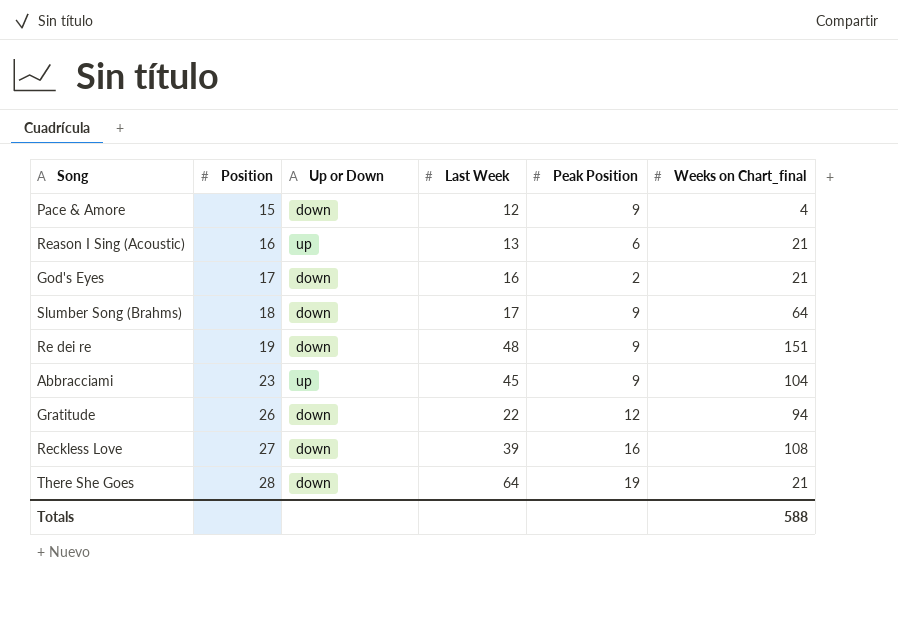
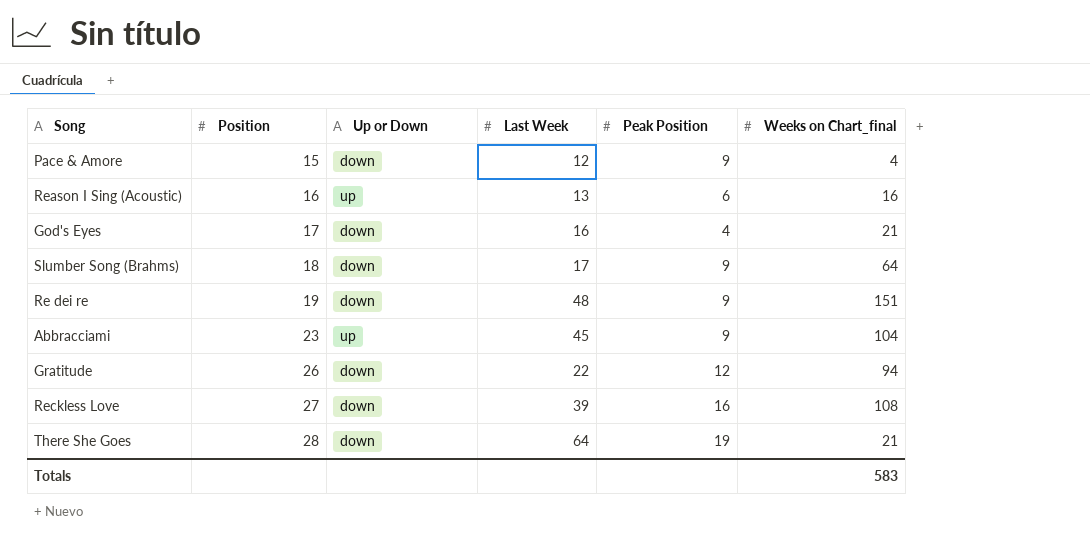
Reason I Sing (Acoustic) | Weeks on Chart_final: 21 -> 16
God's Eyes | Peak Position: 2 -> 4
Totals | Weeks on Chart_final: 588 -> 583

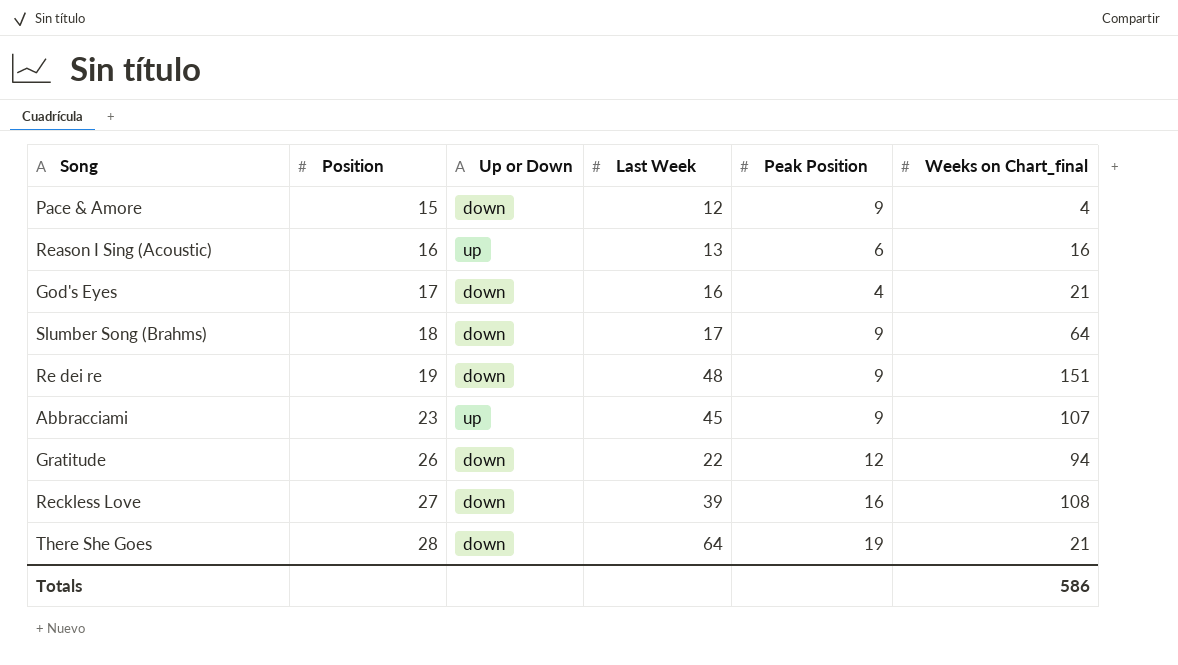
Abbracciami | Weeks on Chart_final: 104 -> 107
Totals | Weeks on Chart_final: 583 -> 586

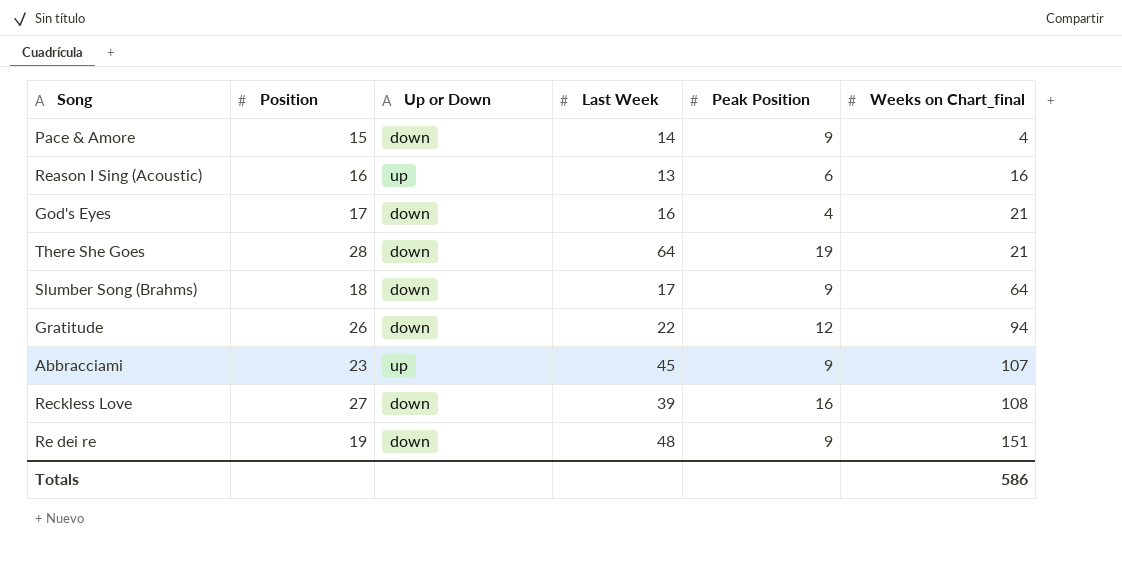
row order: Position ascending -> Weeks on Chart_final ascending
Pace & Amore | Last Week: 12 -> 14

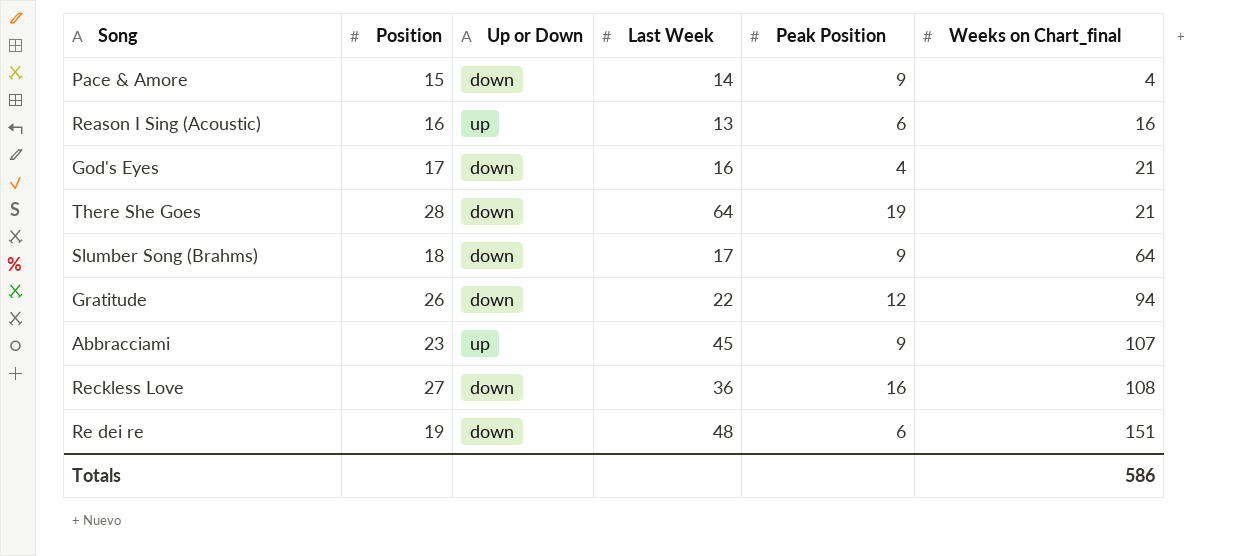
Reckless Love | Last Week: 39 -> 36
Re dei re | Peak Position: 9 -> 6

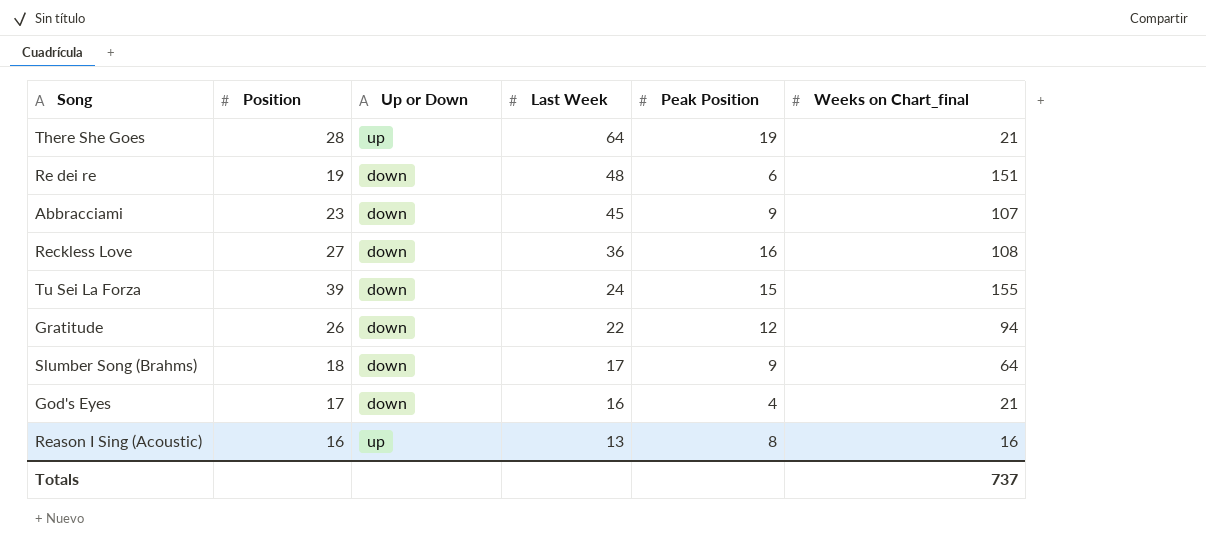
row order: Weeks on Chart_final ascending -> Last Week descending
row Pace & Amore: 15 | down | 14 | 9 | 4 -> none
There She Goes | Up or Down: down -> up
Abbracciami | Up or Down: up -> down
row Tu Sei La Forza: none -> 39 | down | 24 | 15 | 155
Reason I Sing (Acoustic) | Peak Position: 6 -> 8
Totals | Weeks on Chart_final: 586 -> 737

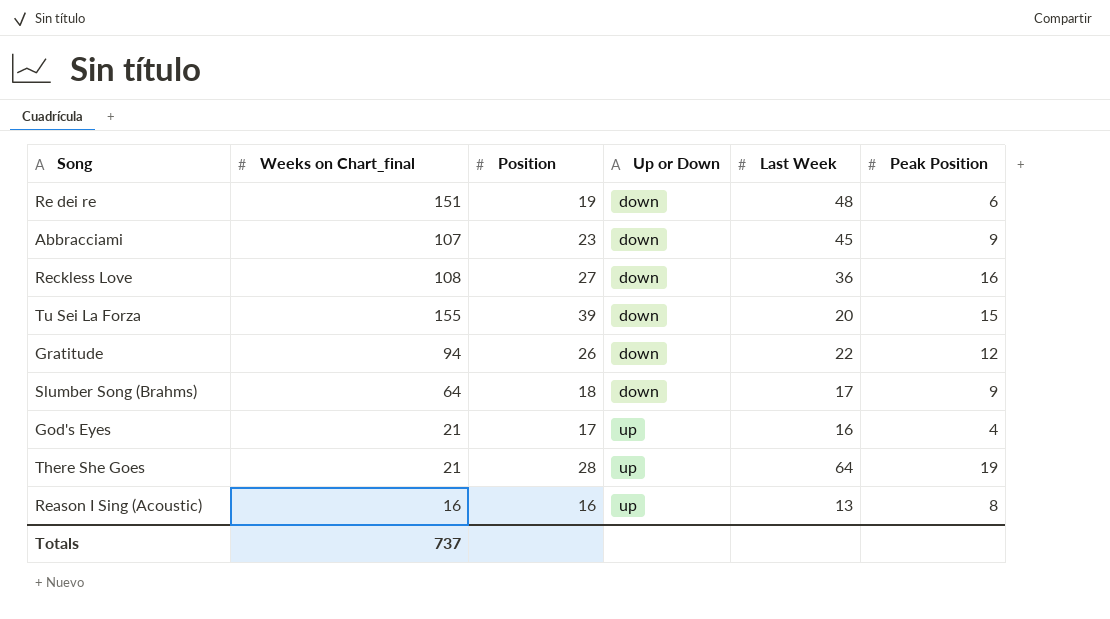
row order: Last Week descending -> Up or Down ascending
column Weeks on Chart_final | position: 6 -> 2
Tu Sei La Forza | Last Week: 24 -> 20
God's Eyes | Up or Down: down -> up

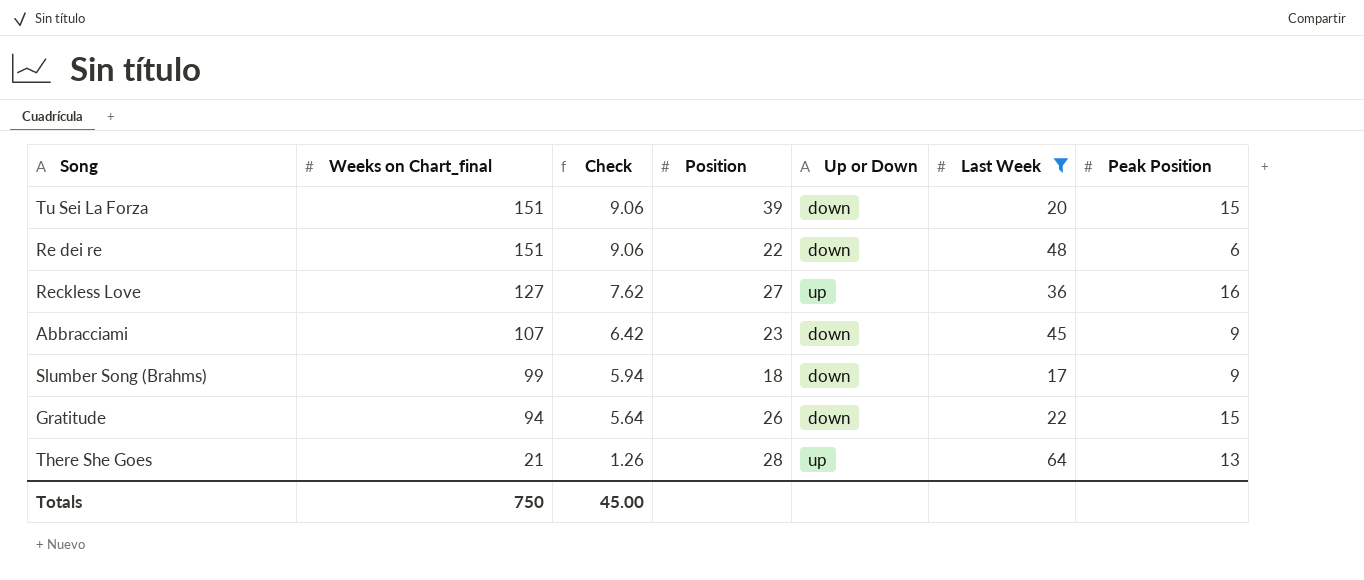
filter: none -> Last Week >= 17
row order: Up or Down ascending -> Weeks on Chart_final descending
column Check | formula: none -> [Weeks on Chart_final] * 0.06
Tu Sei La Forza | Weeks on Chart_final: 155 -> 151
Re dei re | Position: 19 -> 22
Reckless Love | Weeks on Chart_final: 108 -> 127
Reckless Love | Up or Down: down -> up
Slumber Song (Brahms) | Weeks on Chart_final: 64 -> 99
Gratitude | Peak Position: 12 -> 15
There She Goes | Peak Position: 19 -> 13
Totals | Weeks on Chart_final: 737 -> 750

